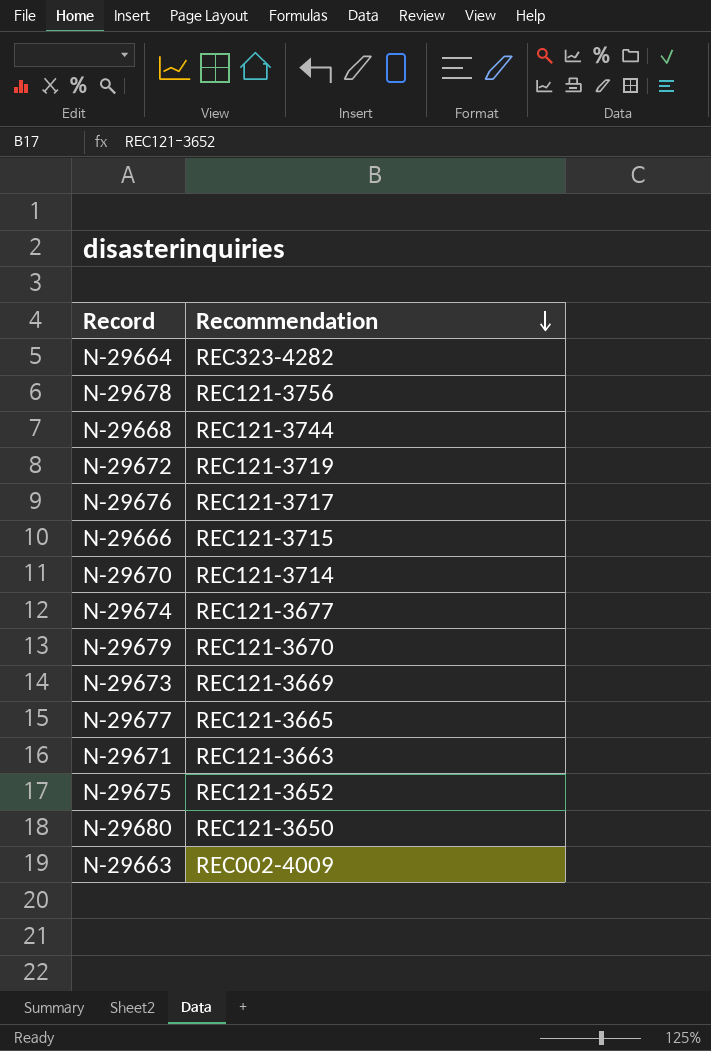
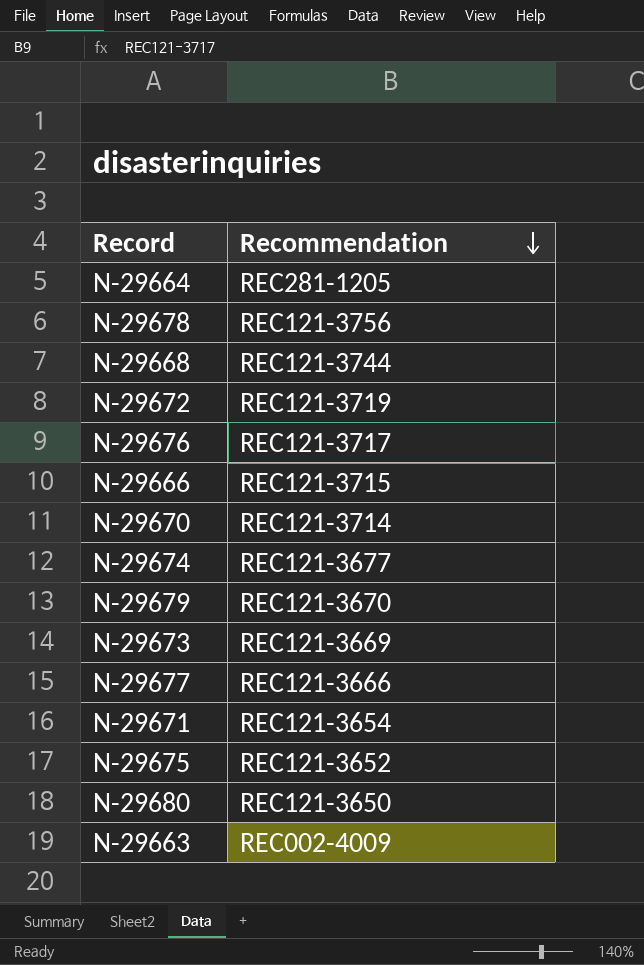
N-29664 | Recommendation: REC323-4282 -> REC281-1205
N-29677 | Recommendation: REC121-3665 -> REC121-3666
N-29671 | Recommendation: REC121-3663 -> REC121-3654

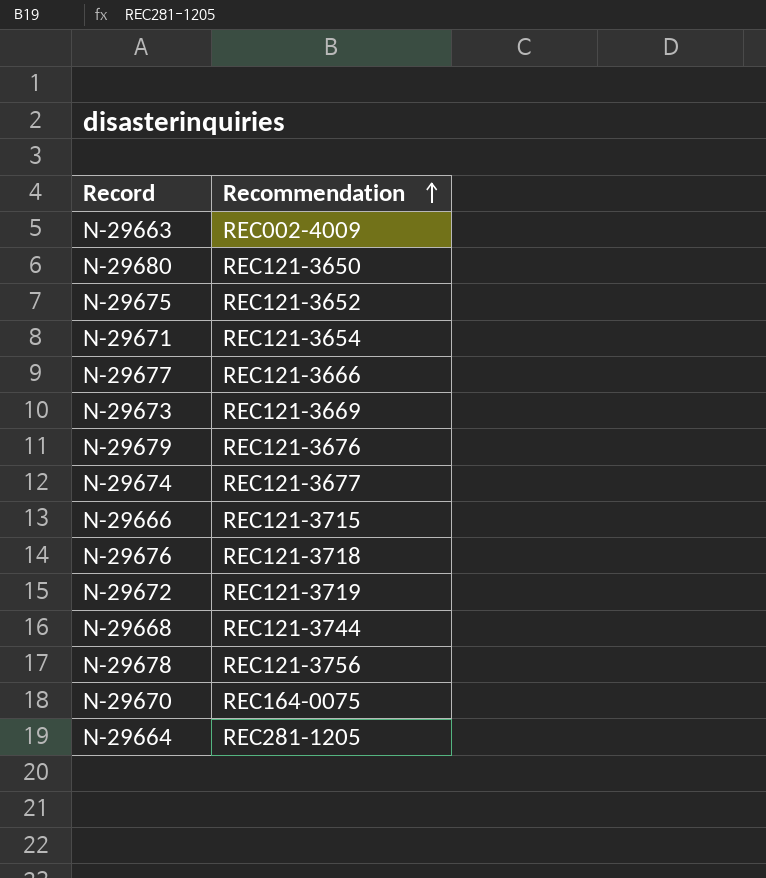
row order: Recommendation descending -> Recommendation ascending
N-29679 | Recommendation: REC121-3670 -> REC121-3676
N-29676 | Recommendation: REC121-3717 -> REC121-3718
N-29670 | Recommendation: REC121-3714 -> REC164-0075

